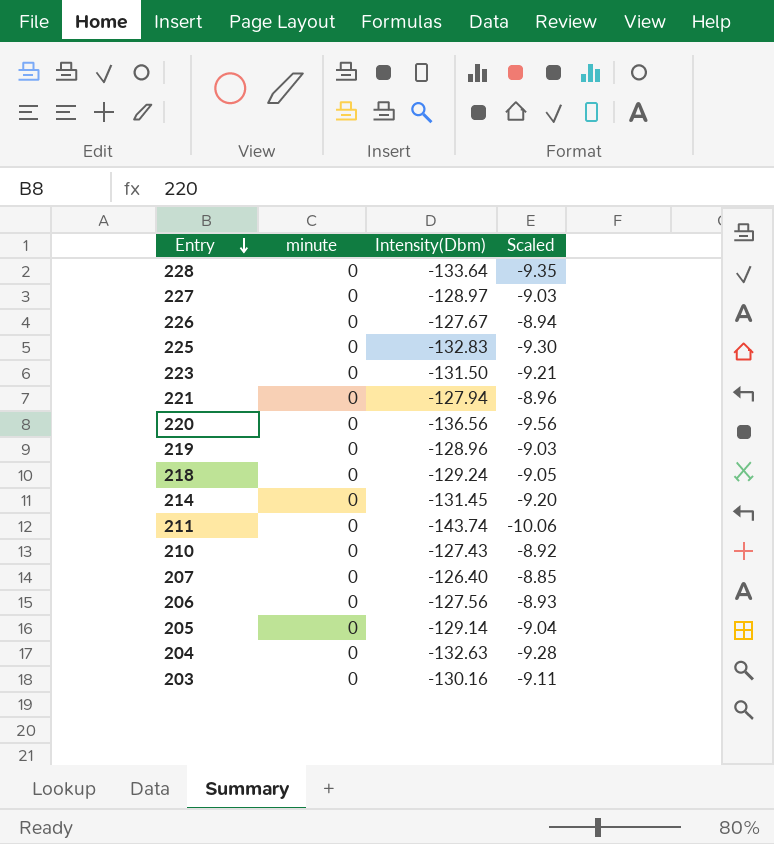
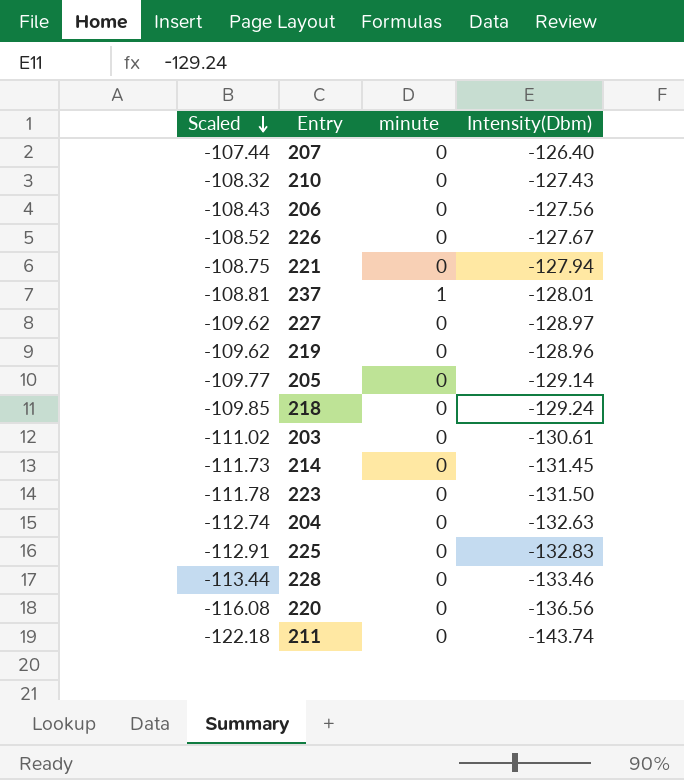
row order: Entry descending -> Scaled descending
column Scaled | formula: [Intensity(Dbm)] * 0.07 -> [Intensity(Dbm)] * 0.85
column Scaled | position: 4 -> 1
row 237: none -> -108.81 | 1 | -128.01
203 | Intensity(Dbm): -130.16 -> -130.61
228 | Intensity(Dbm): -133.64 -> -133.46

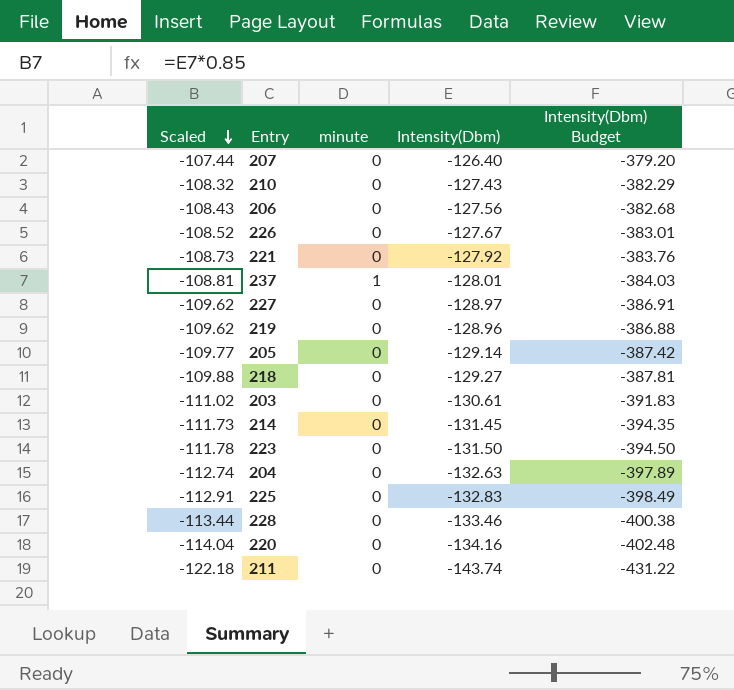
column Intensity(Dbm) Budget | formula: none -> [Intensity(Dbm)] * 3
221 | Scaled: -108.75 -> -108.73
221 | Intensity(Dbm): -127.94 -> -127.92
218 | Scaled: -109.85 -> -109.88
218 | Intensity(Dbm): -129.24 -> -129.27
220 | Scaled: -116.08 -> -114.04
220 | Intensity(Dbm): -136.56 -> -134.16

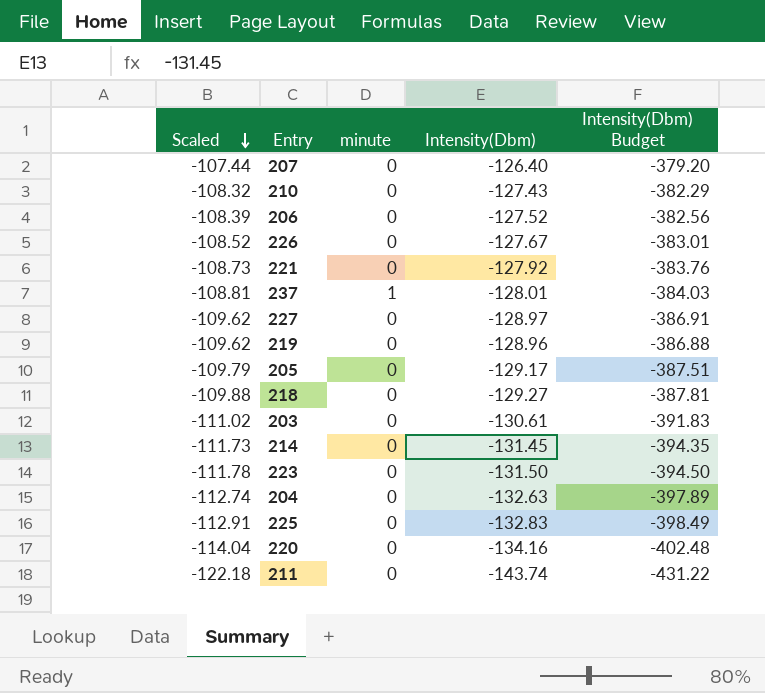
row 228: -113.44 | 0 | -133.46 | -400.38 -> none
206 | Scaled: -108.43 -> -108.39
206 | Intensity(Dbm): -127.56 -> -127.52
206 | Intensity(Dbm) Budget: -382.68 -> -382.56
205 | Scaled: -109.77 -> -109.79
205 | Intensity(Dbm): -129.14 -> -129.17
205 | Intensity(Dbm) Budget: -387.42 -> -387.51

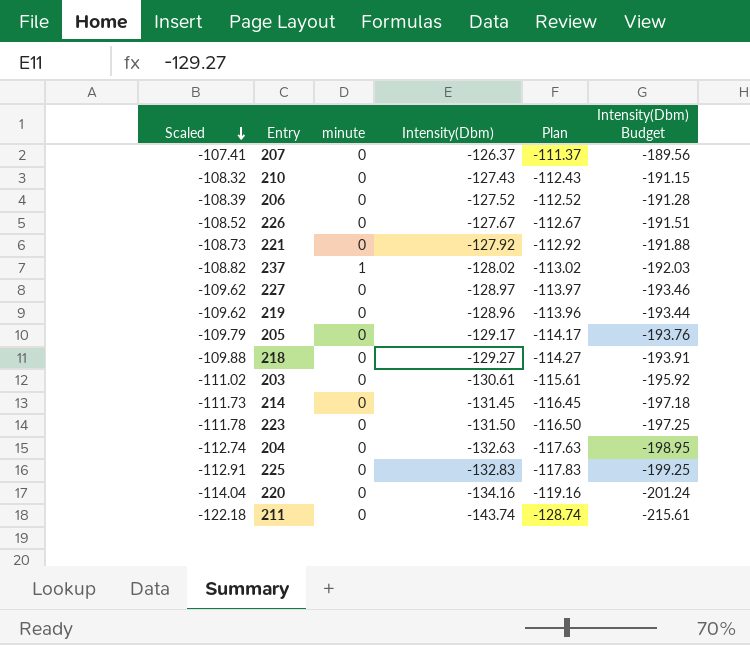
column Plan | formula: none -> [Intensity(Dbm)] + 15
column Intensity(Dbm) Budget | formula: [Intensity(Dbm)] * 3 -> [Intensity(Dbm)] * 1.5
207 | Scaled: -107.44 -> -107.41
207 | Intensity(Dbm): -126.40 -> -126.37
237 | Scaled: -108.81 -> -108.82
237 | Intensity(Dbm): -128.01 -> -128.02

